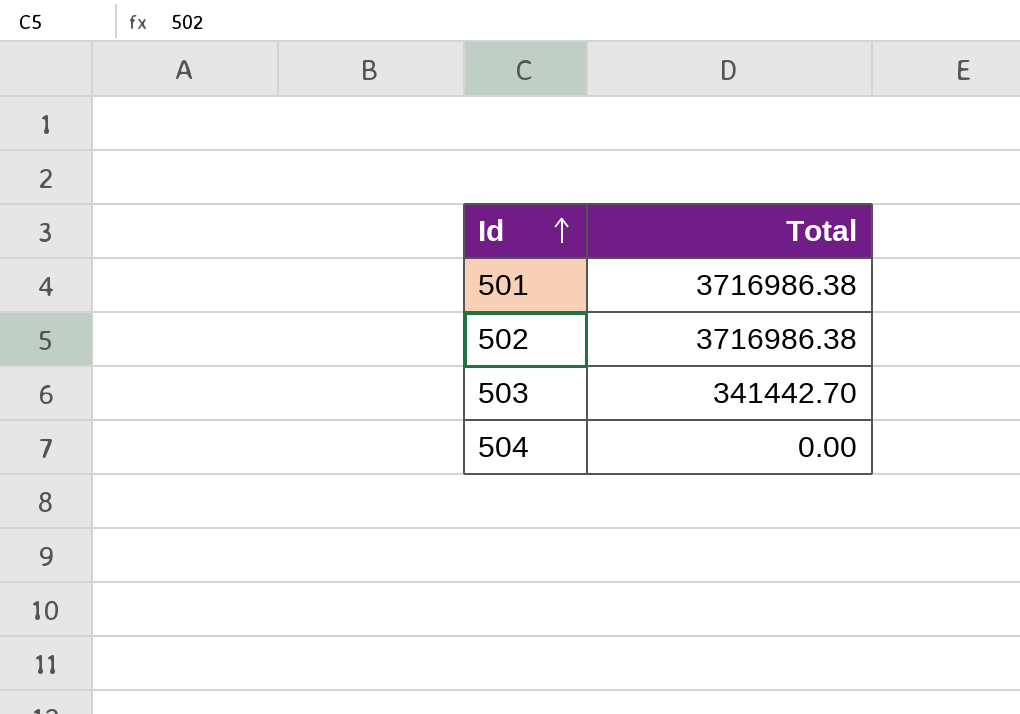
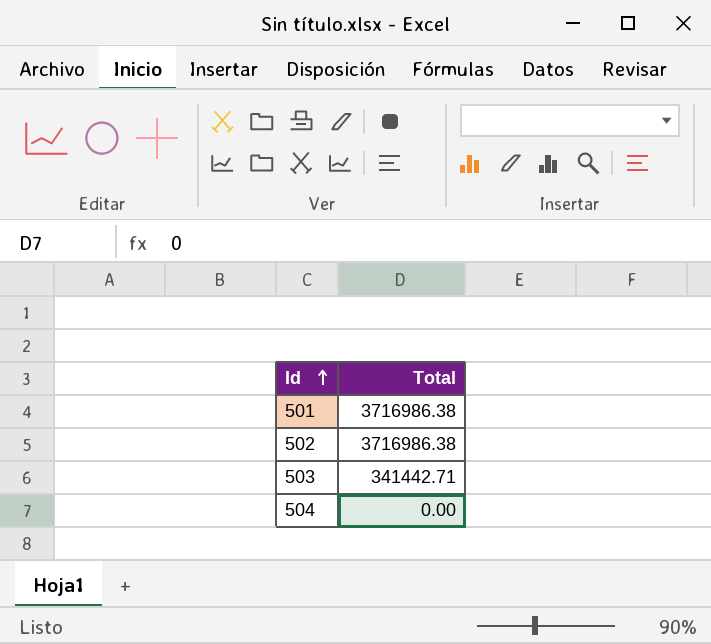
503 | Total: 341442.70 -> 341442.71

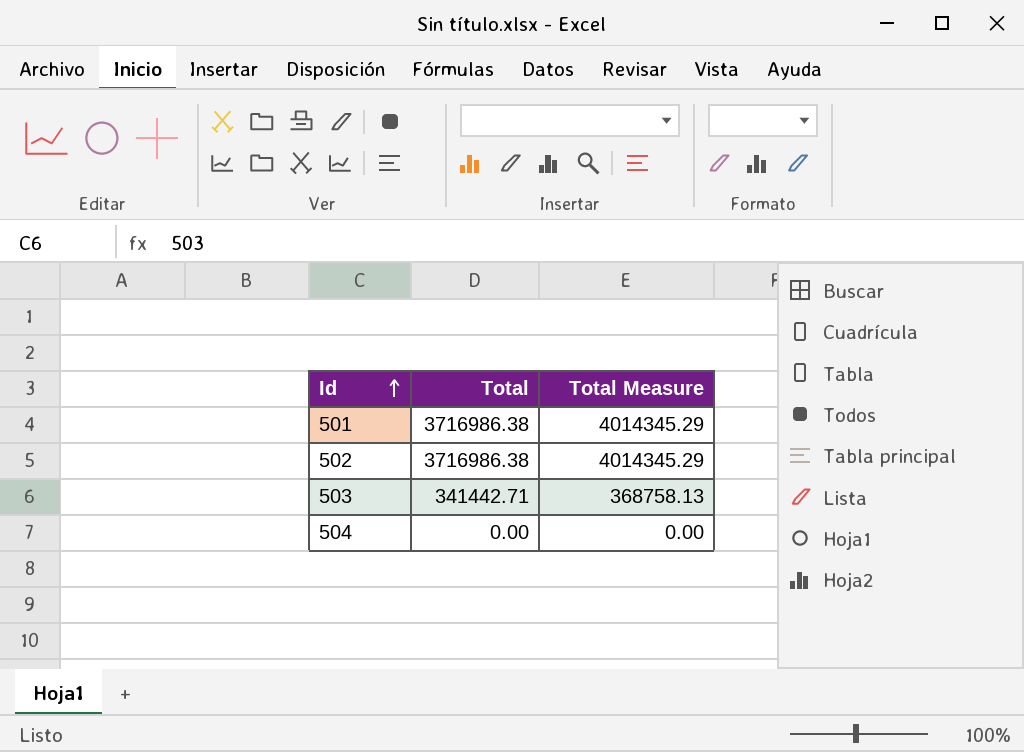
column Total Measure | formula: none -> [Total] * 1.08

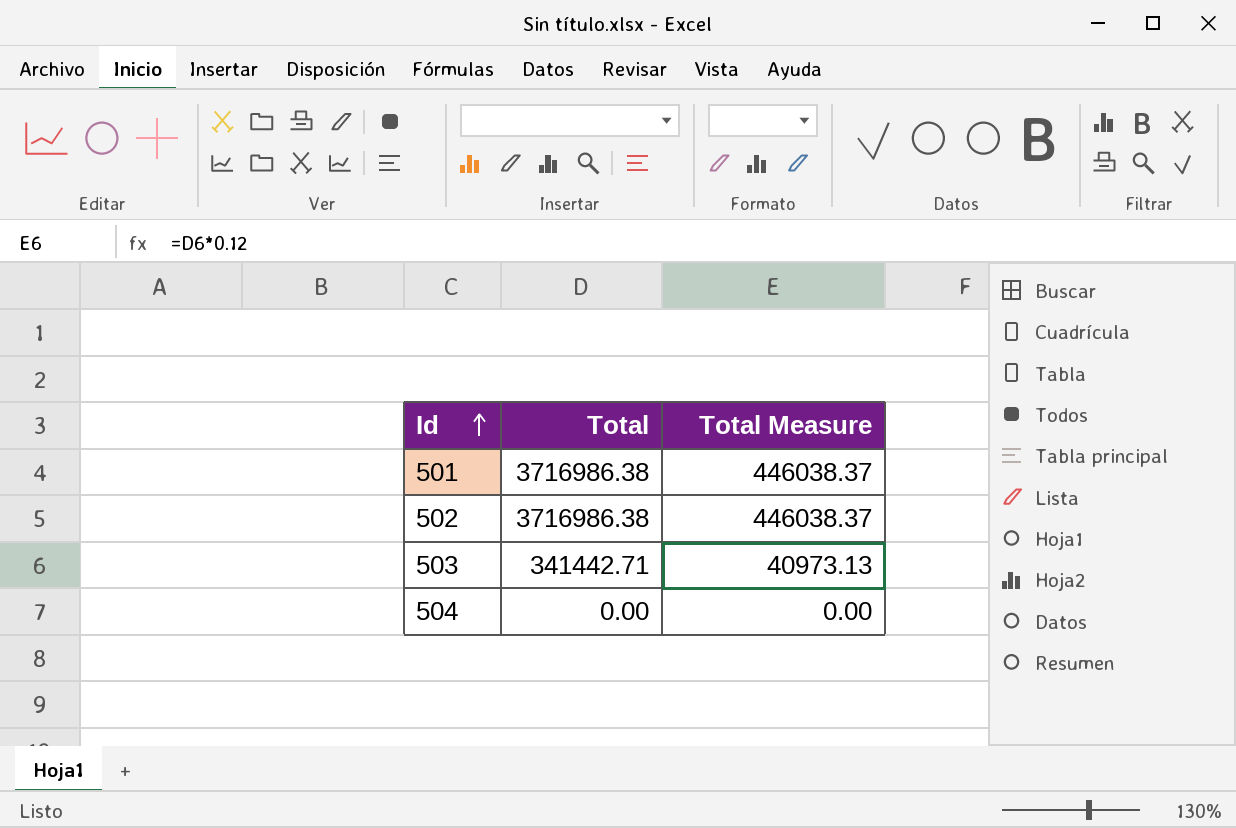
column Total Measure | formula: [Total] * 1.08 -> [Total] * 0.12

